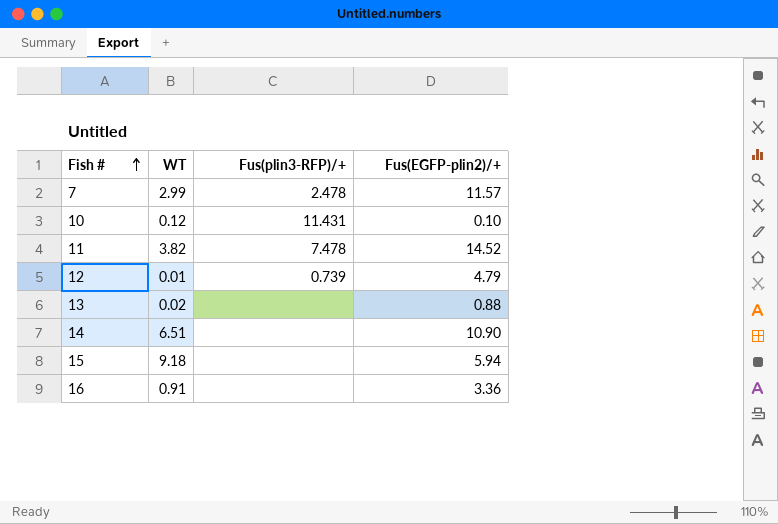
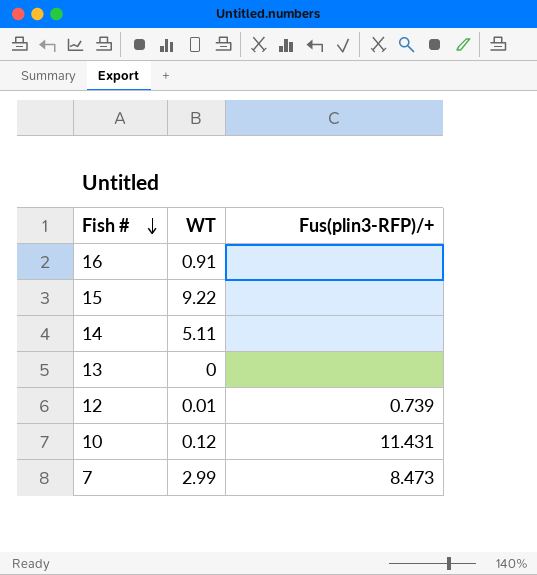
row order: Fish # ascending -> Fish # descending
column Fus(EGFP-plin2)/+ | position: 4 -> none
row 11: 3.82 | 7.478 | 14.52 -> none
15 | WT: 9.18 -> 9.22
14 | WT: 6.51 -> 5.11
13 | WT: 0.02 -> 0
7 | Fus(plin3-RFP)/+: 2.478 -> 8.473

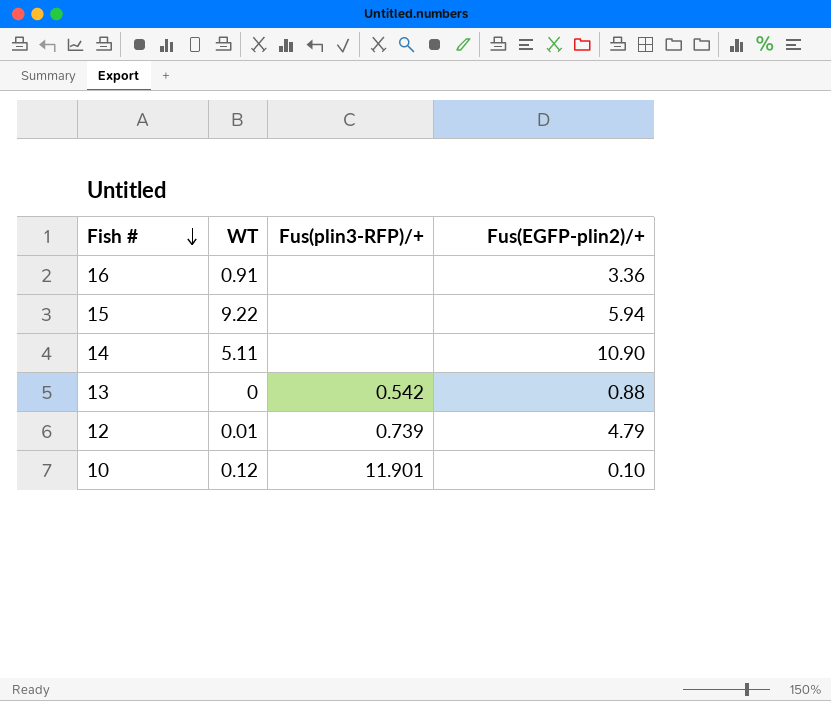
column Fus(EGFP-plin2)/+ | position: none -> 4
row 7: 2.99 | 8.473 -> none
13 | Fus(plin3-RFP)/+: none -> 0.542
10 | Fus(plin3-RFP)/+: 11.431 -> 11.901

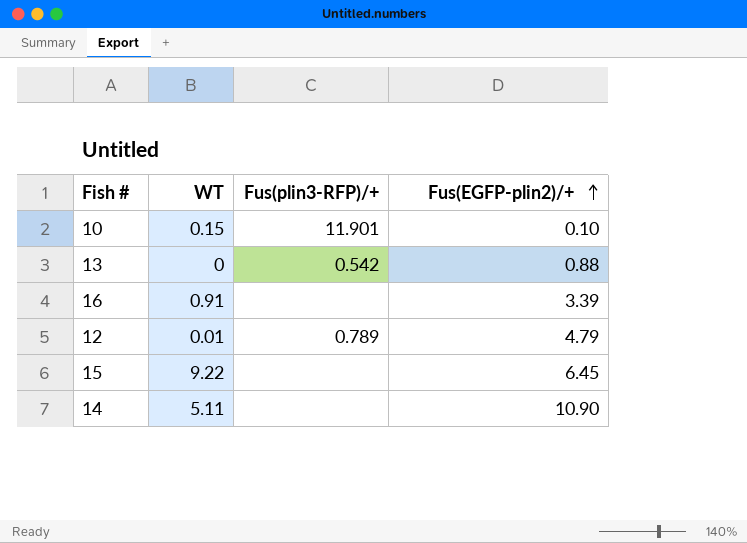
row order: Fish # descending -> Fus(EGFP-plin2)/+ ascending
10 | WT: 0.12 -> 0.15
16 | Fus(EGFP-plin2)/+: 3.36 -> 3.39
12 | Fus(plin3-RFP)/+: 0.739 -> 0.789
15 | Fus(EGFP-plin2)/+: 5.94 -> 6.45

